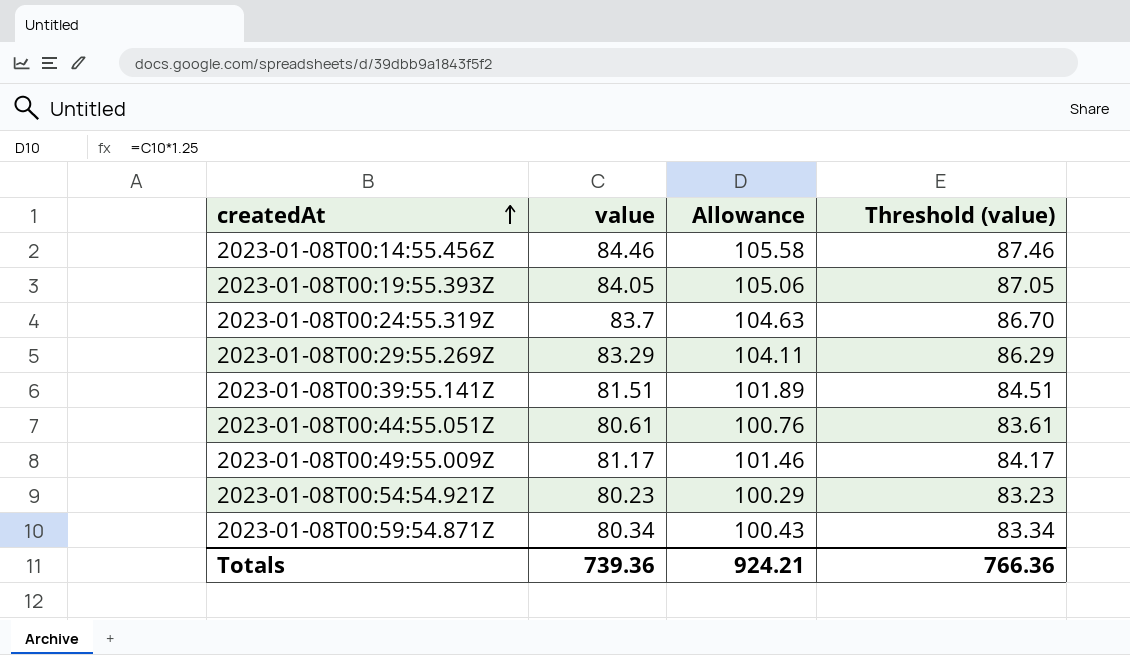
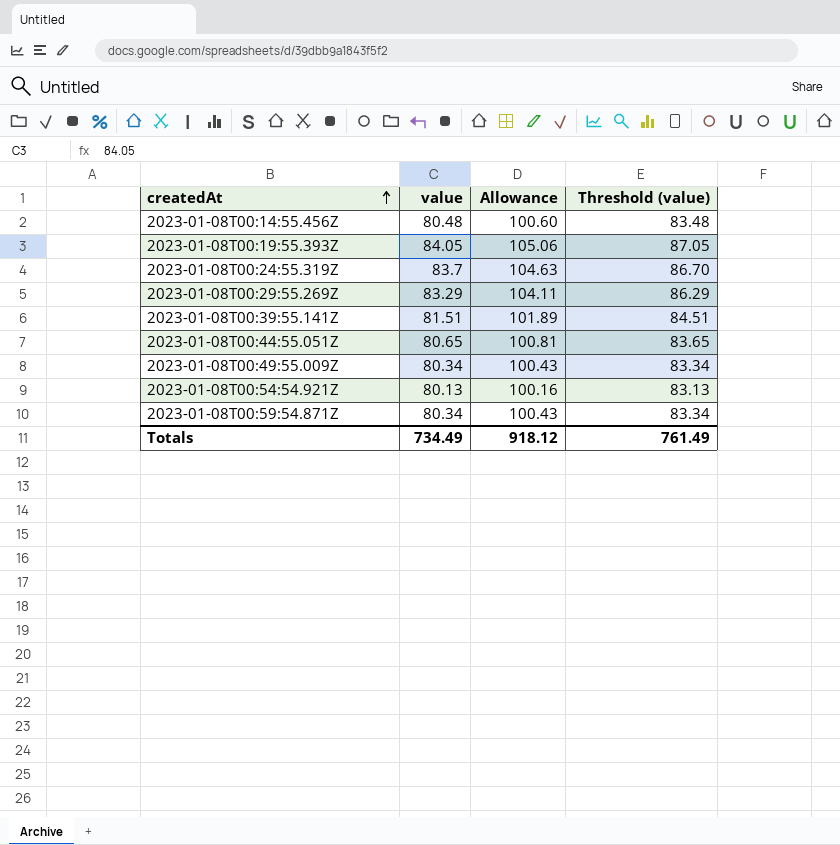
2023-01-08T00:14:55.456Z | value: 84.46 -> 80.48
2023-01-08T00:14:55.456Z | Allowance: 105.58 -> 100.60
2023-01-08T00:14:55.456Z | Threshold (value): 87.46 -> 83.48
2023-01-08T00:44:55.051Z | value: 80.61 -> 80.65
2023-01-08T00:44:55.051Z | Allowance: 100.76 -> 100.81
2023-01-08T00:44:55.051Z | Threshold (value): 83.61 -> 83.65
2023-01-08T00:49:55.009Z | value: 81.17 -> 80.34
2023-01-08T00:49:55.009Z | Allowance: 101.46 -> 100.43
2023-01-08T00:49:55.009Z | Threshold (value): 84.17 -> 83.34
2023-01-08T00:54:54.921Z | value: 80.23 -> 80.13
2023-01-08T00:54:54.921Z | Allowance: 100.29 -> 100.16
2023-01-08T00:54:54.921Z | Threshold (value): 83.23 -> 83.13
Totals | value: 739.36 -> 734.49
Totals | Allowance: 924.21 -> 918.12
Totals | Threshold (value): 766.36 -> 761.49

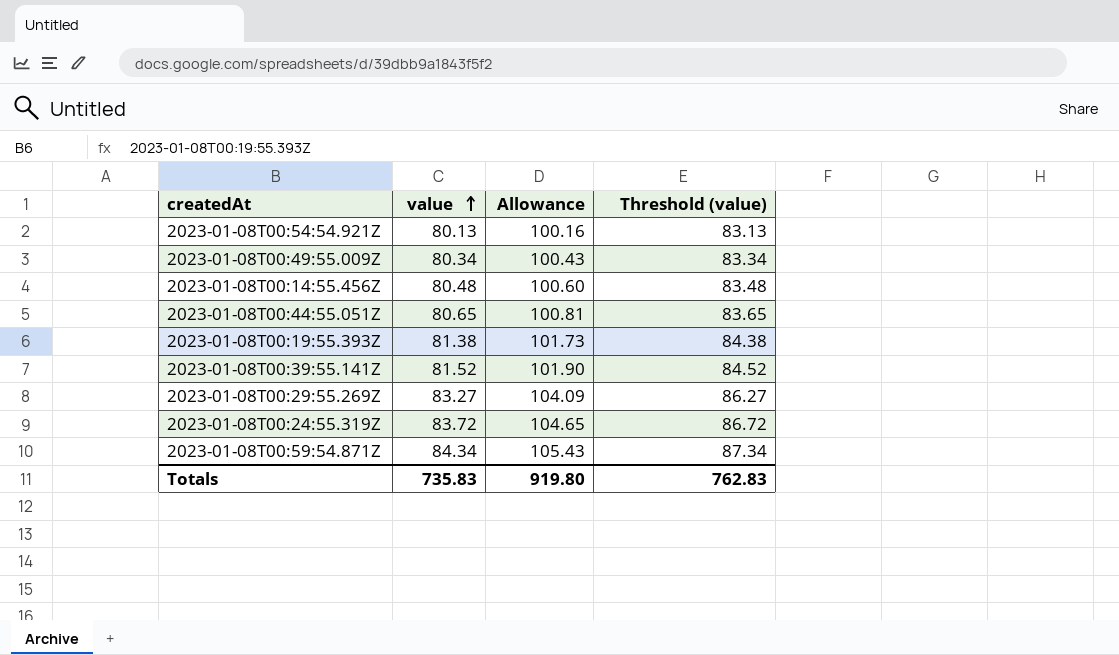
row order: createdAt ascending -> value ascending
2023-01-08T00:19:55.393Z | value: 84.05 -> 81.38
2023-01-08T00:19:55.393Z | Allowance: 105.06 -> 101.73
2023-01-08T00:19:55.393Z | Threshold (value): 87.05 -> 84.38
2023-01-08T00:39:55.141Z | value: 81.51 -> 81.52
2023-01-08T00:39:55.141Z | Allowance: 101.89 -> 101.90
2023-01-08T00:39:55.141Z | Threshold (value): 84.51 -> 84.52
2023-01-08T00:29:55.269Z | value: 83.29 -> 83.27
2023-01-08T00:29:55.269Z | Allowance: 104.11 -> 104.09
2023-01-08T00:29:55.269Z | Threshold (value): 86.29 -> 86.27
2023-01-08T00:24:55.319Z | value: 83.7 -> 83.72
2023-01-08T00:24:55.319Z | Allowance: 104.63 -> 104.65
2023-01-08T00:24:55.319Z | Threshold (value): 86.70 -> 86.72
2023-01-08T00:59:54.871Z | value: 80.34 -> 84.34
2023-01-08T00:59:54.871Z | Allowance: 100.43 -> 105.43
2023-01-08T00:59:54.871Z | Threshold (value): 83.34 -> 87.34
Totals | value: 734.49 -> 735.83
Totals | Allowance: 918.12 -> 919.80
Totals | Threshold (value): 761.49 -> 762.83

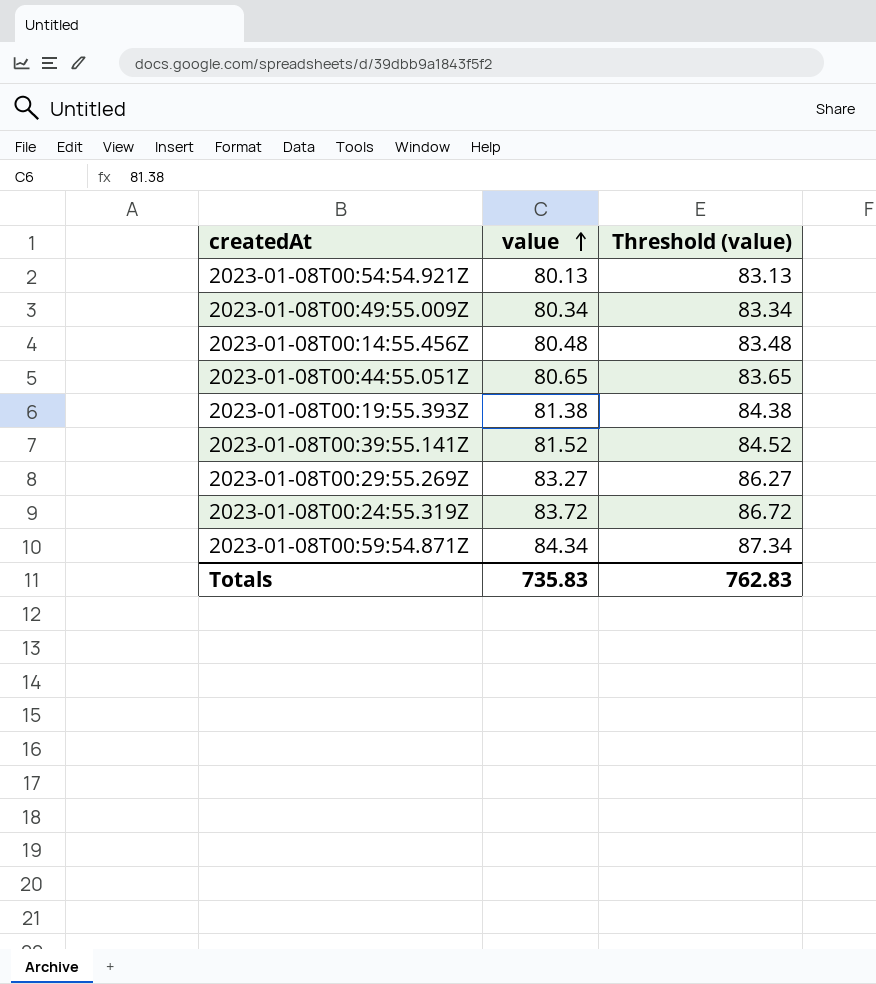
column Allowance | formula: [value] * 1.25 -> none

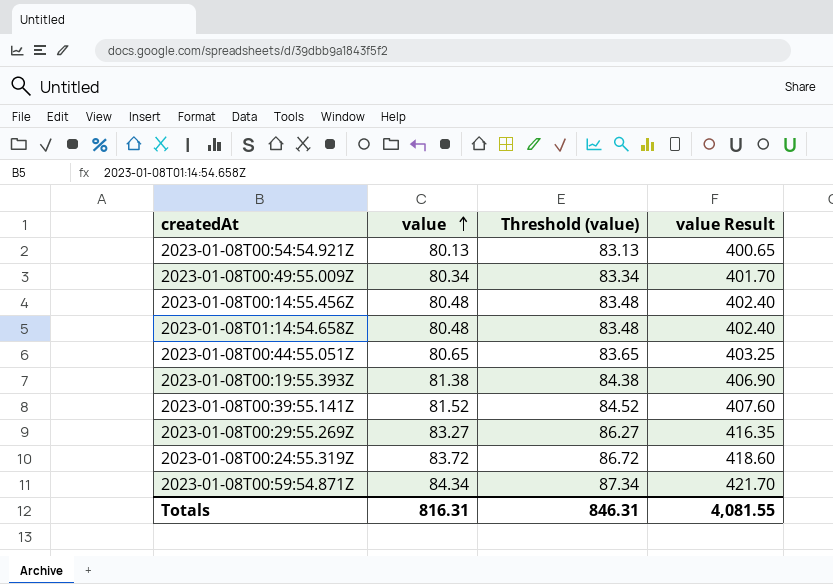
column value Result | formula: none -> [value] * 5
row 2023-01-08T01:14:54.658Z: none -> 80.48 | 83.48 | 402.40
Totals | value: 735.83 -> 816.31
Totals | Threshold (value): 762.83 -> 846.31

